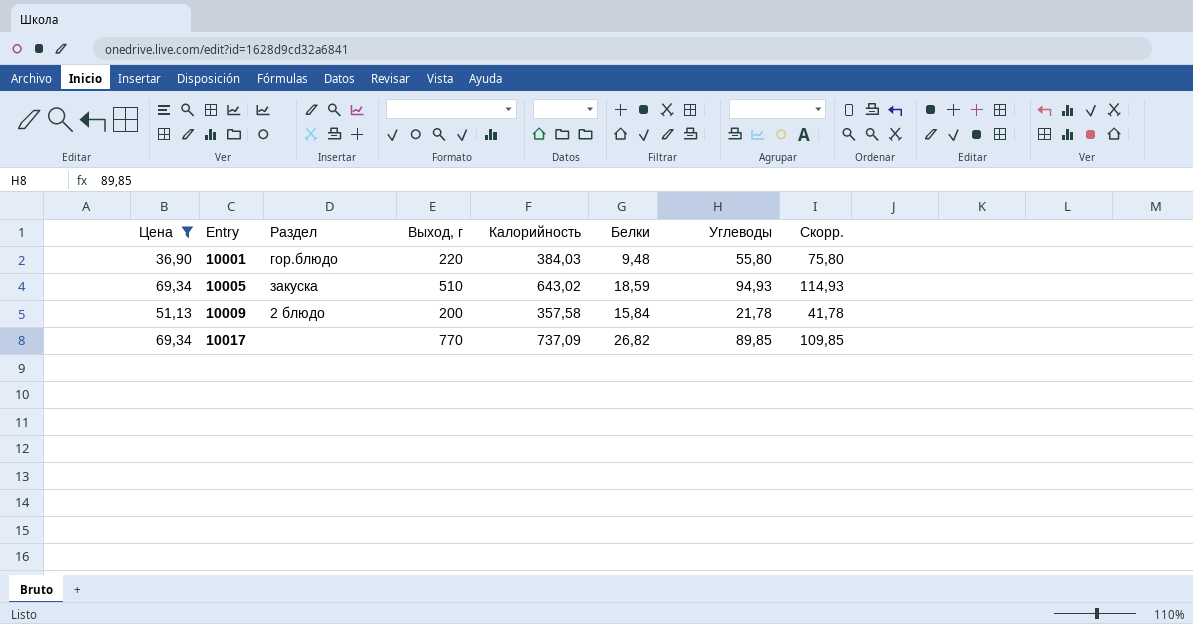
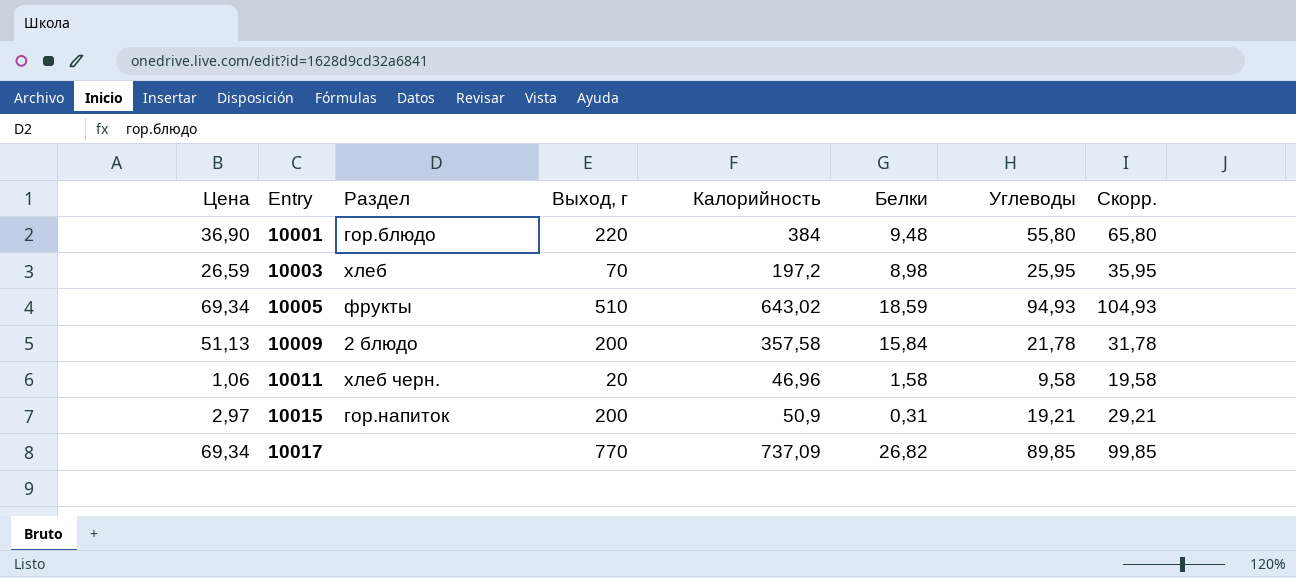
filter: Цена >= 36,90 -> none
column Скорр. | formula: [Углеводы] + 20 -> [Углеводы] + 10
10001 | Калорийность: 384,03 -> 384
10005 | Раздел: закуска -> фрукты

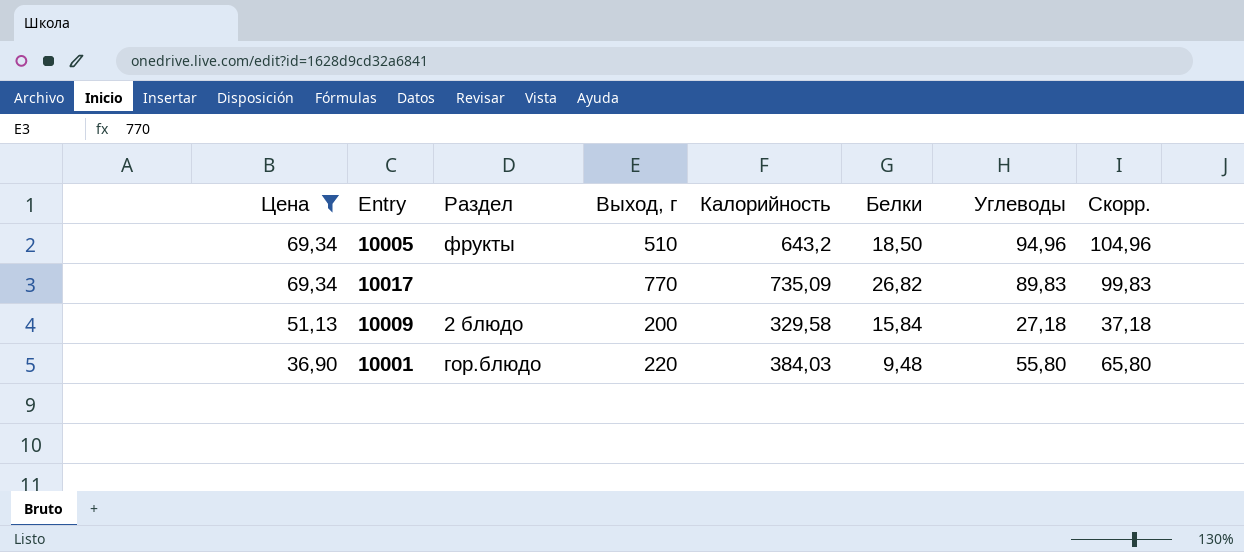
filter: none -> Цена >= 36,90
row order: Entry ascending -> Цена descending
10005 | Калорийность: 643,02 -> 643,2
10005 | Белки: 18,59 -> 18,50
10005 | Углеводы: 94,93 -> 94,96
10005 | Скорр.: 104,93 -> 104,96
10017 | Калорийность: 737,09 -> 735,09
10017 | Углеводы: 89,85 -> 89,83
10017 | Скорр.: 99,85 -> 99,83
10009 | Калорийность: 357,58 -> 329,58
10009 | Углеводы: 21,78 -> 27,18
10009 | Скорр.: 31,78 -> 37,18
10001 | Калорийность: 384 -> 384,03

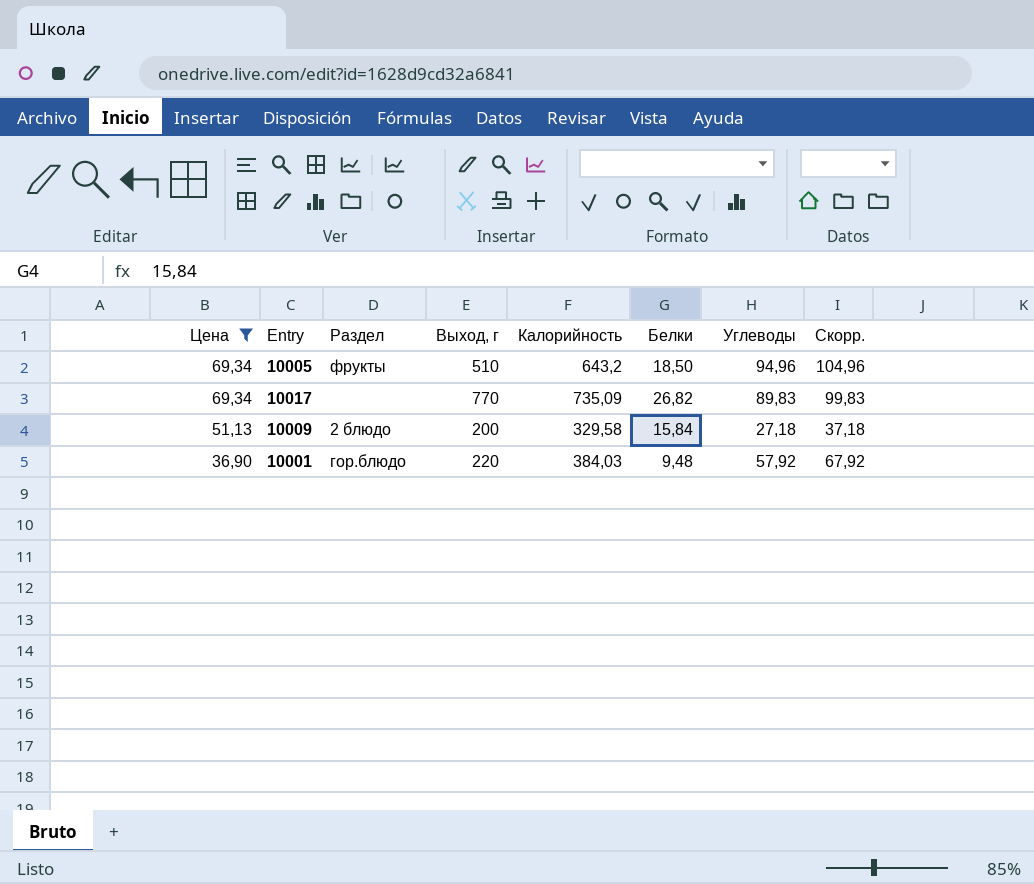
10001 | Углеводы: 55,80 -> 57,92
10001 | Скорр.: 65,80 -> 67,92

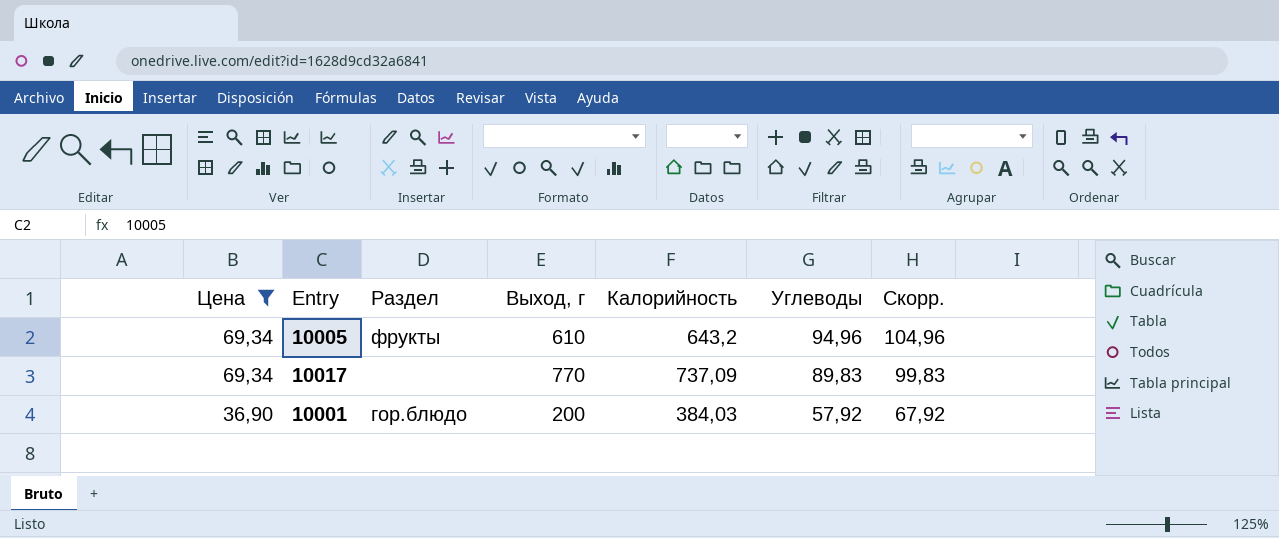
column Белки | position: 6 -> none
row 10009: 51,13 | 2 блюдо | 200 | 329,58 | 15,84 | 27,18 | 37,18 -> none
10005 | Выход, г: 510 -> 610
10017 | Калорийность: 735,09 -> 737,09
10001 | Выход, г: 220 -> 200

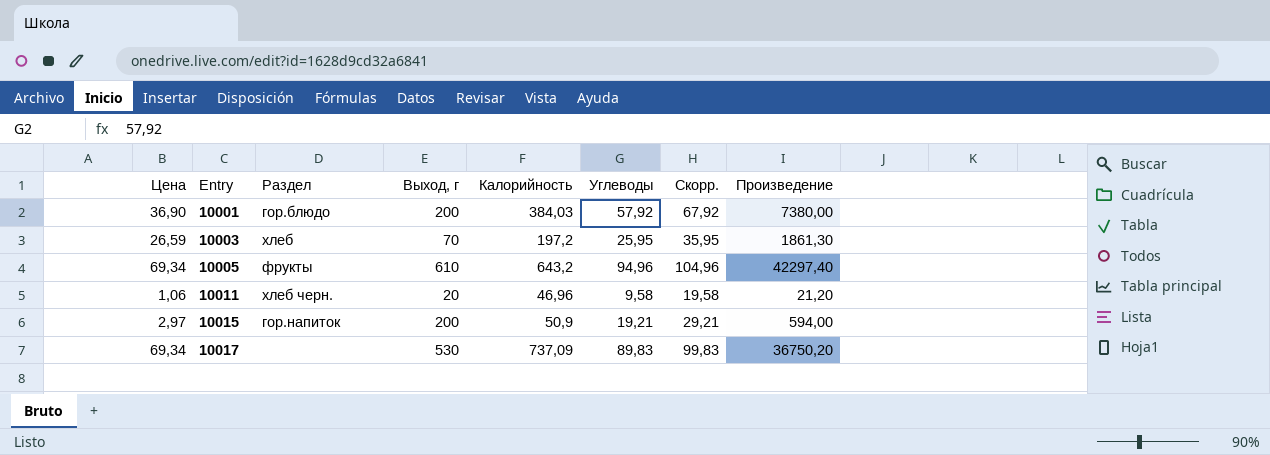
filter: Цена >= 36,90 -> none
row order: Цена descending -> Entry ascending
column Произведение | formula: none -> [Цена] * [Выход, г]
10017 | Выход, г: 770 -> 530

